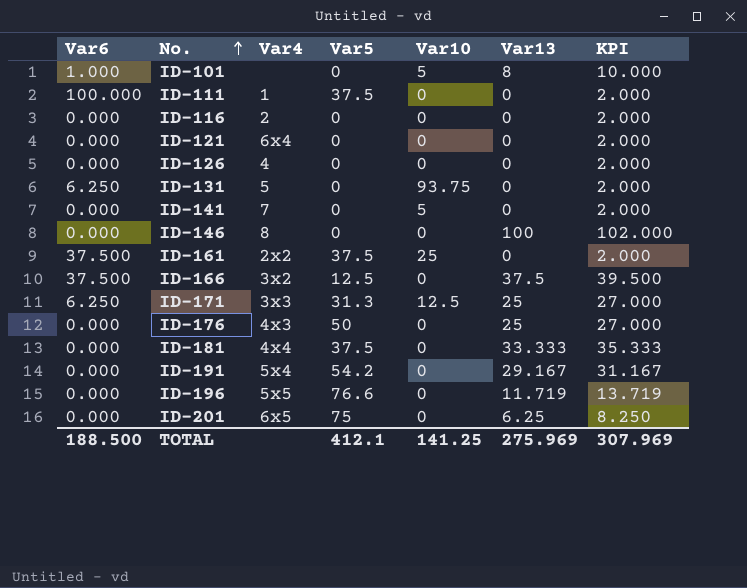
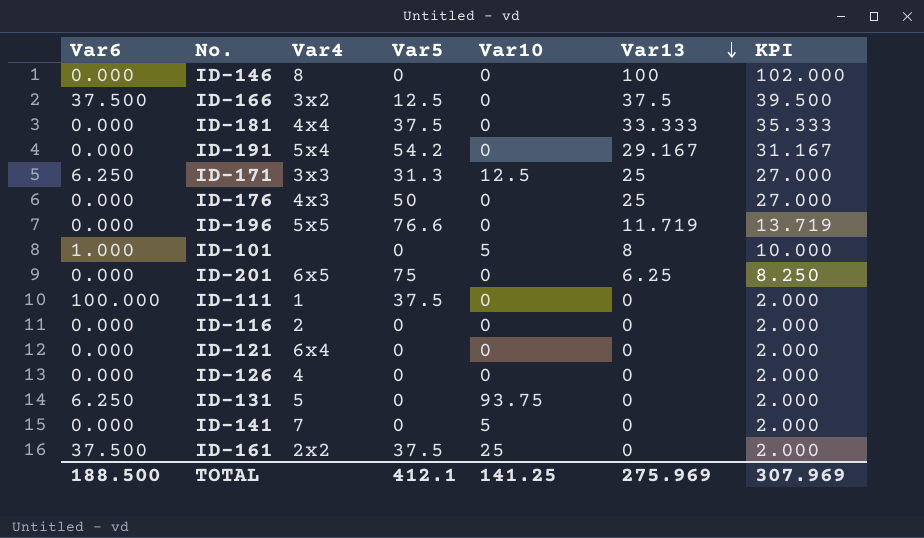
row order: No. ascending -> Var13 descending

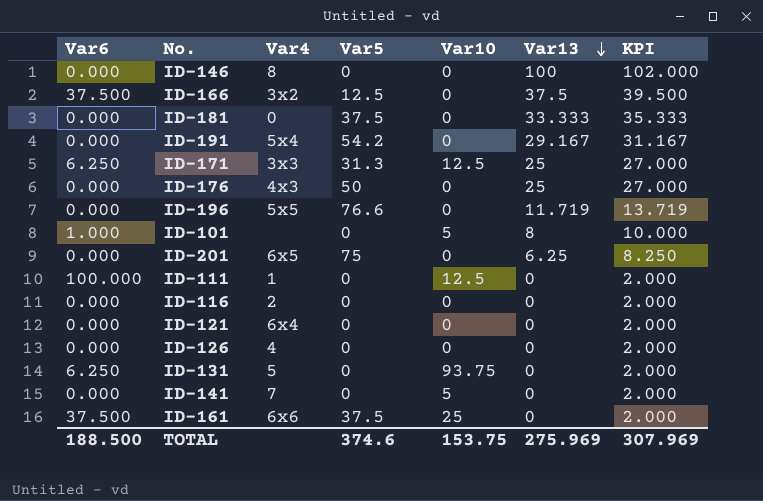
ID-181 | Var4: 4x4 -> 0
ID-111 | Var5: 37.5 -> 0
ID-111 | Var10: 0 -> 12.5
ID-161 | Var4: 2x2 -> 6x6
TOTAL | Var5: 412.1 -> 374.6
TOTAL | Var10: 141.25 -> 153.75

